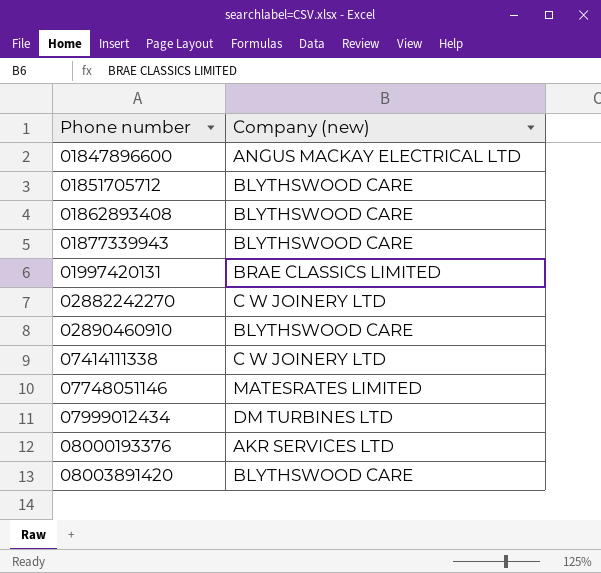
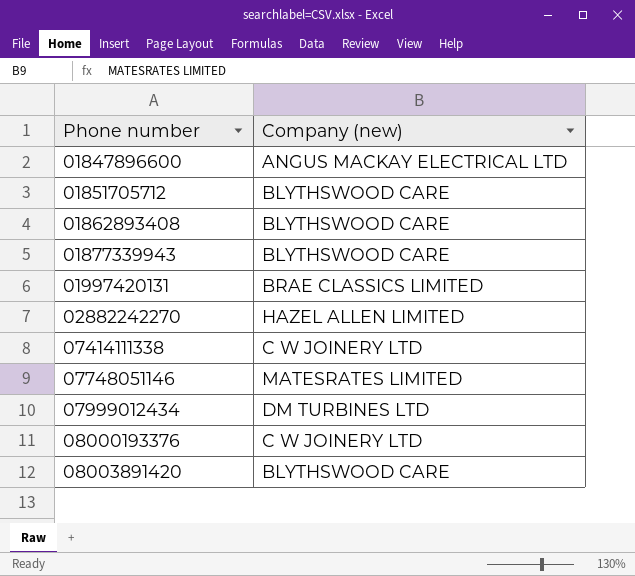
row 02890460910: BLYTHSWOOD CARE -> none
02882242270 | Company (new): C W JOINERY LTD -> HAZEL ALLEN LIMITED
08000193376 | Company (new): AKR SERVICES LTD -> C W JOINERY LTD

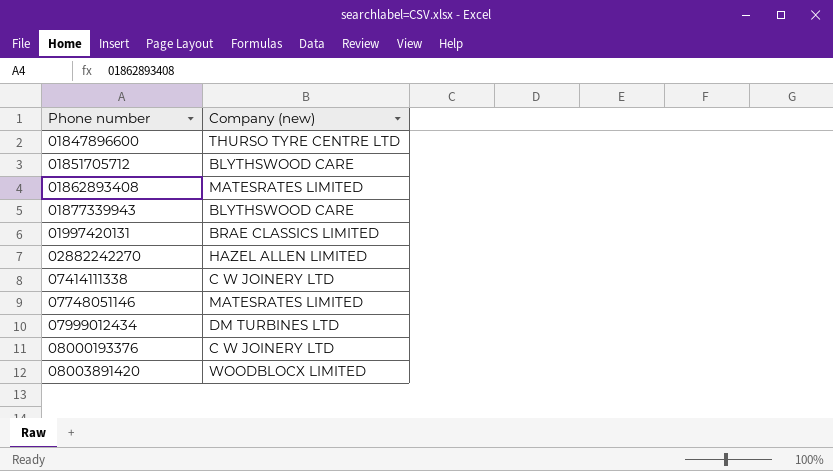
01847896600 | Company (new): ANGUS MACKAY ELECTRICAL LTD -> THURSO TYRE CENTRE LTD
01862893408 | Company (new): BLYTHSWOOD CARE -> MATESRATES LIMITED
08003891420 | Company (new): BLYTHSWOOD CARE -> WOODBLOCX LIMITED

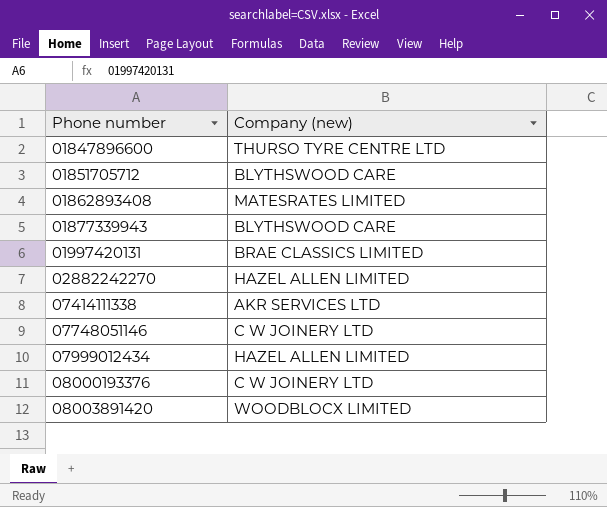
07414111338 | Company (new): C W JOINERY LTD -> AKR SERVICES LTD
07748051146 | Company (new): MATESRATES LIMITED -> C W JOINERY LTD
07999012434 | Company (new): DM TURBINES LTD -> HAZEL ALLEN LIMITED

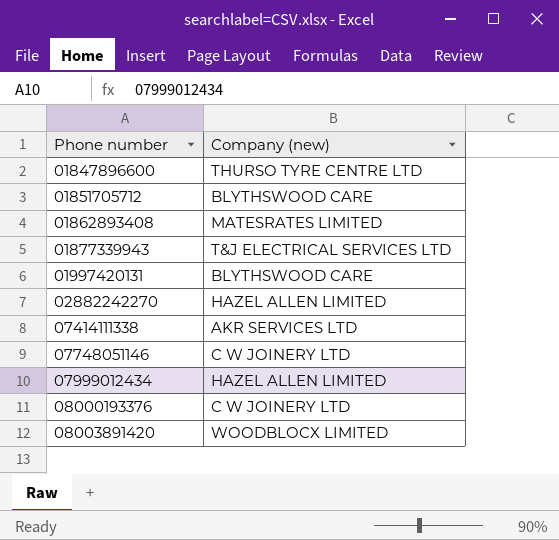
01877339943 | Company (new): BLYTHSWOOD CARE -> T&J ELECTRICAL SERVICES LTD
01997420131 | Company (new): BRAE CLASSICS LIMITED -> BLYTHSWOOD CARE

